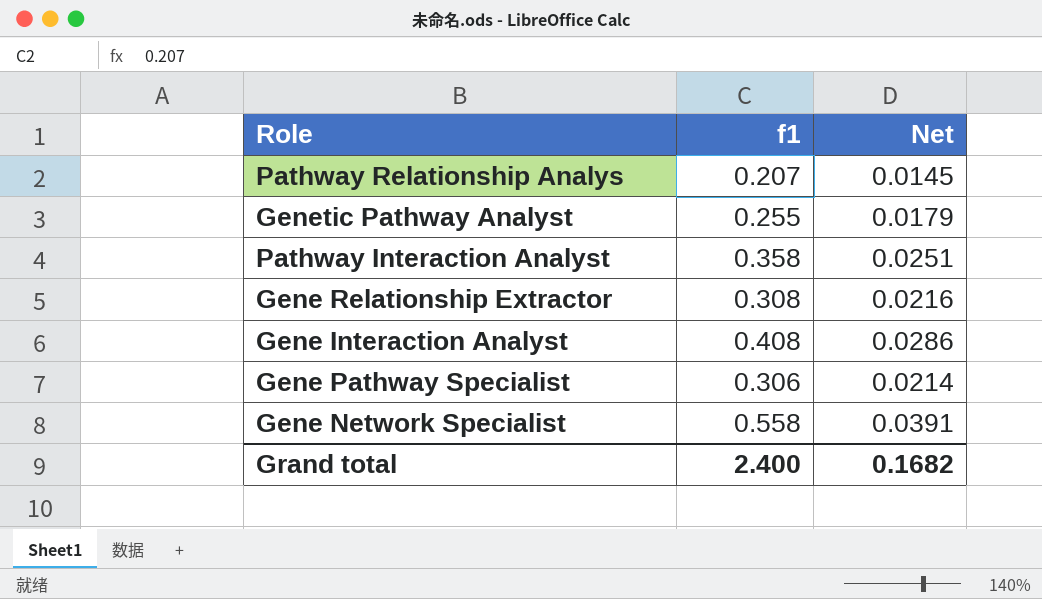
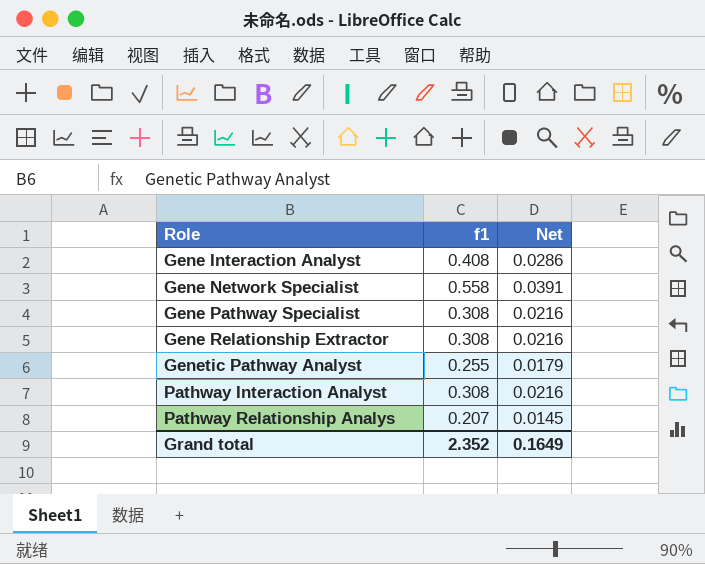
row order: none -> Role ascending
Gene Pathway Specialist | f1: 0.306 -> 0.308
Gene Pathway Specialist | Net: 0.0214 -> 0.0216
Pathway Interaction Analyst | f1: 0.358 -> 0.308
Pathway Interaction Analyst | Net: 0.0251 -> 0.0216
Grand total | f1: 2.400 -> 2.352
Grand total | Net: 0.1682 -> 0.1649

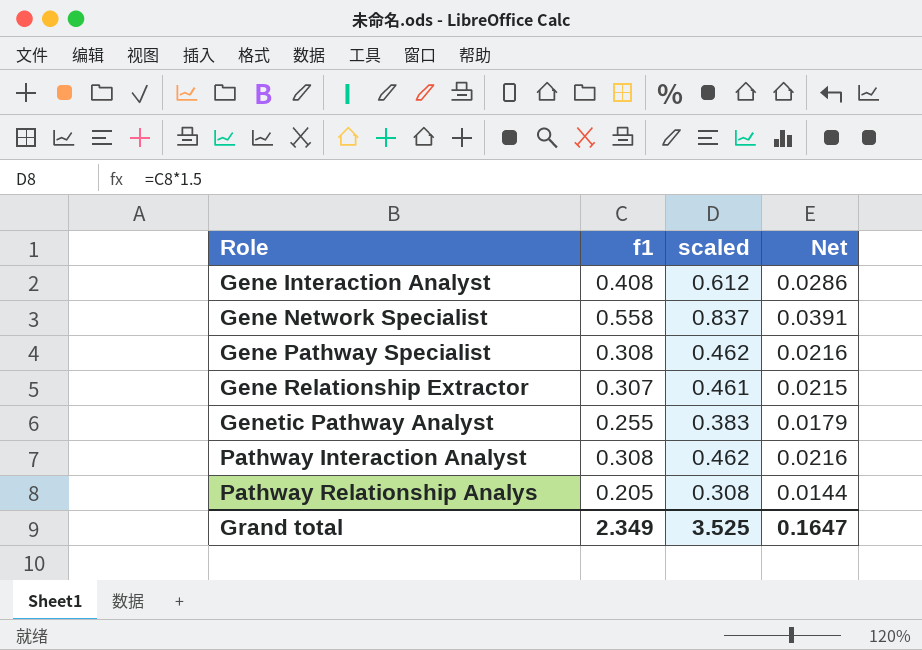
column scaled | formula: none -> [f1] * 1.5
Gene Relationship Extractor | f1: 0.308 -> 0.307
Gene Relationship Extractor | Net: 0.0216 -> 0.0215
Pathway Relationship Analys | f1: 0.207 -> 0.205
Pathway Relationship Analys | Net: 0.0145 -> 0.0144
Grand total | f1: 2.352 -> 2.349
Grand total | Net: 0.1649 -> 0.1647

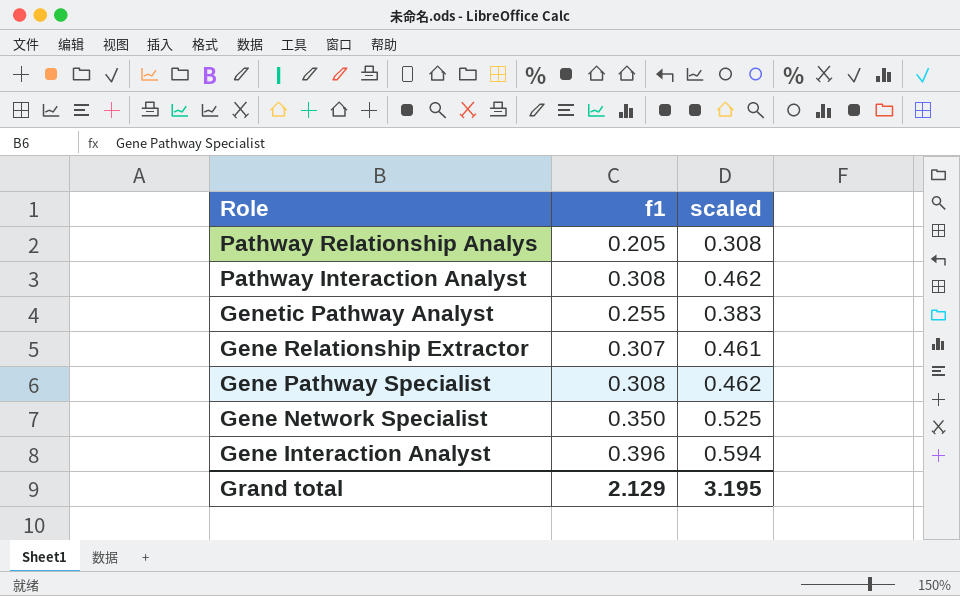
row order: Role ascending -> Role descending
column Net | formula: [f1] * 0.07 -> none
Gene Network Specialist | f1: 0.558 -> 0.350
Gene Network Specialist | scaled: 0.837 -> 0.525
Gene Interaction Analyst | f1: 0.408 -> 0.396
Gene Interaction Analyst | scaled: 0.612 -> 0.594
Grand total | f1: 2.349 -> 2.129
Grand total | scaled: 3.525 -> 3.195

